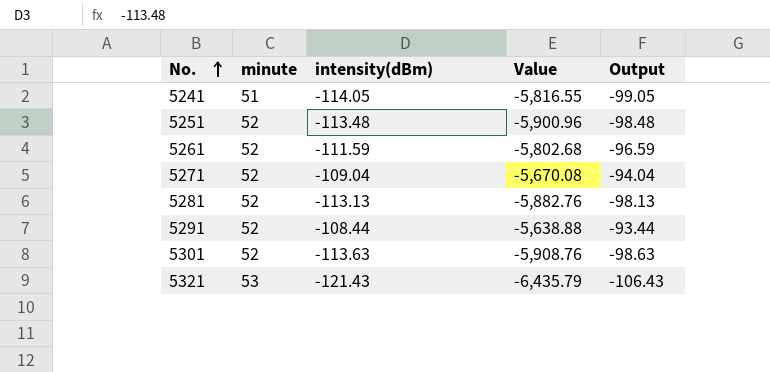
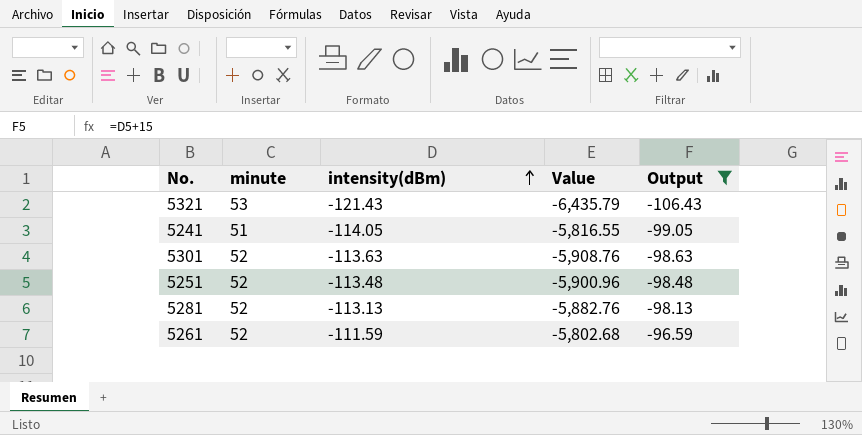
filter: none -> Output <= -96.59
row order: No. ascending -> intensity(dBm) ascending

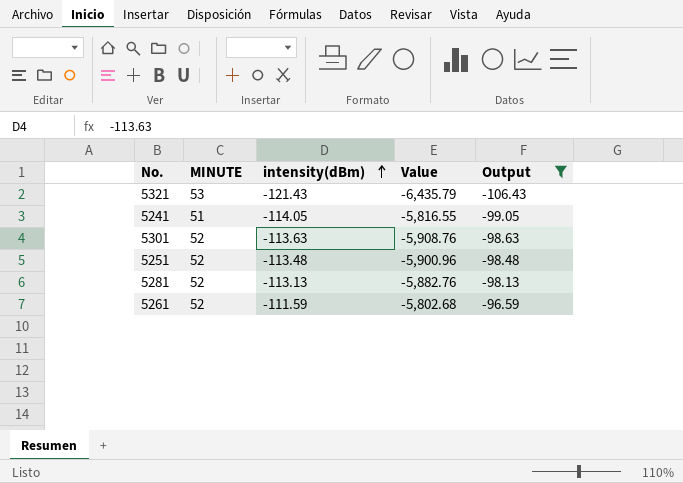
column name: minute -> MINUTE

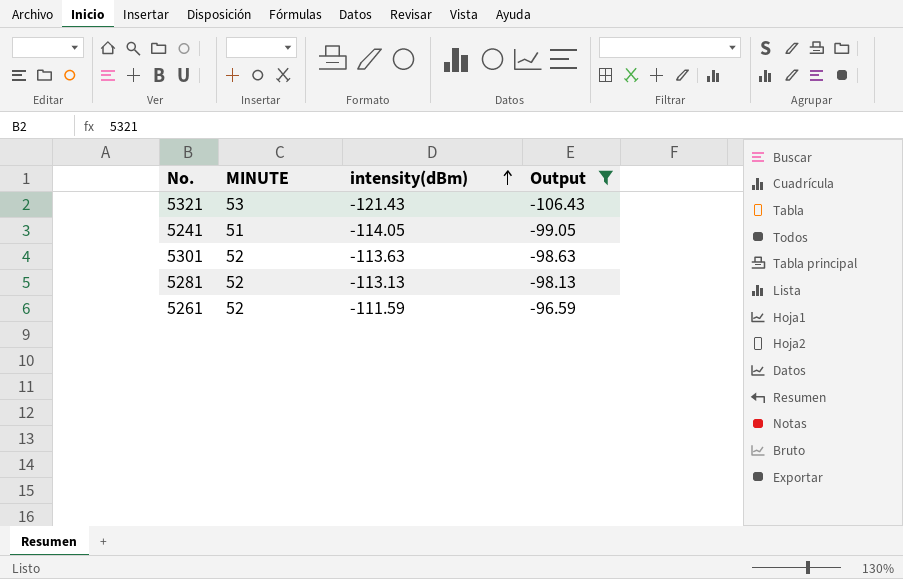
column Value | formula: [MINUTE] * [intensity(dBm)] -> none
row 5251: 52 | -113.48 | -5,900.96 | -98.48 -> none

